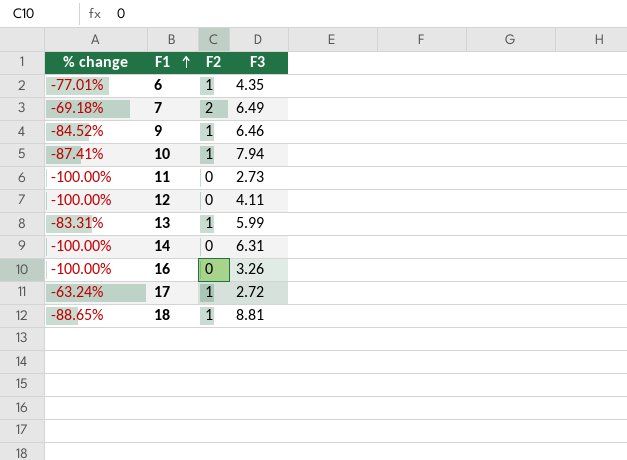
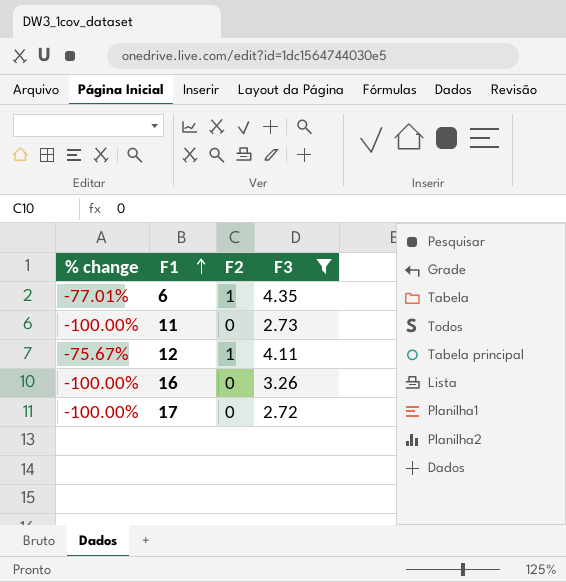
filter: none -> F3 <= 4.35
12 | % change: -100.00% -> -75.67%
12 | F2: 0 -> 1
17 | % change: -63.24% -> -100.00%
17 | F2: 1 -> 0

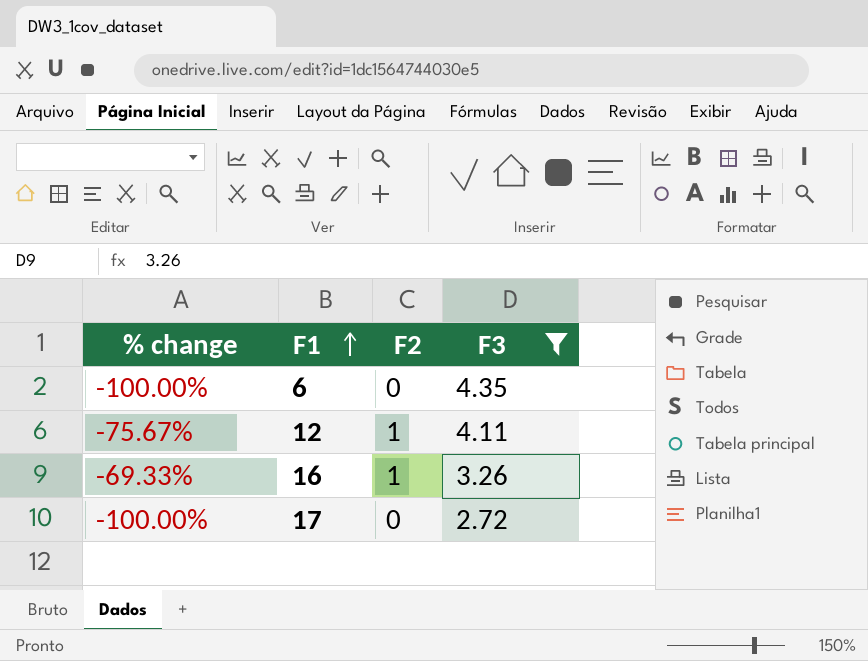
row 11: -100.00% | 0 | 2.73 -> none
6 | % change: -77.01% -> -100.00%
6 | F2: 1 -> 0
16 | % change: -100.00% -> -69.33%
16 | F2: 0 -> 1

